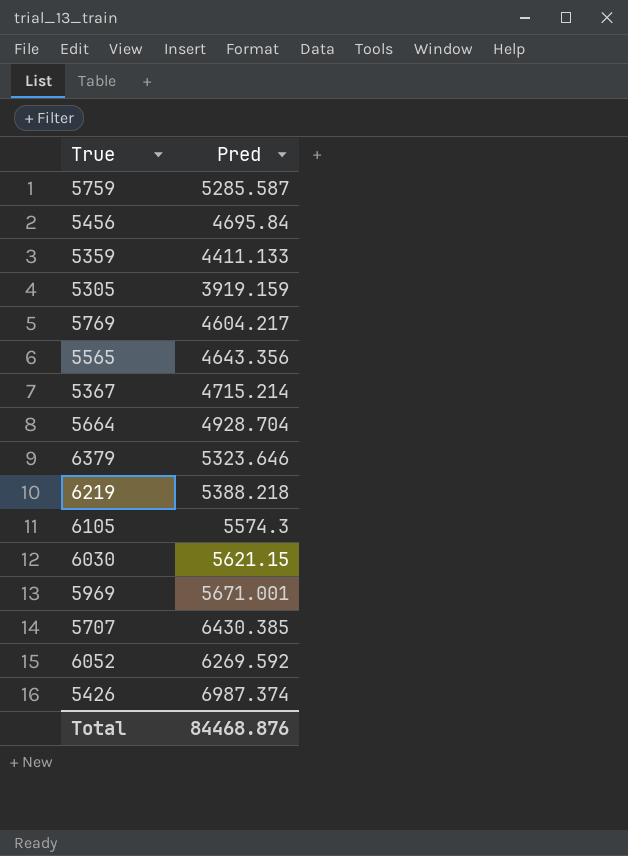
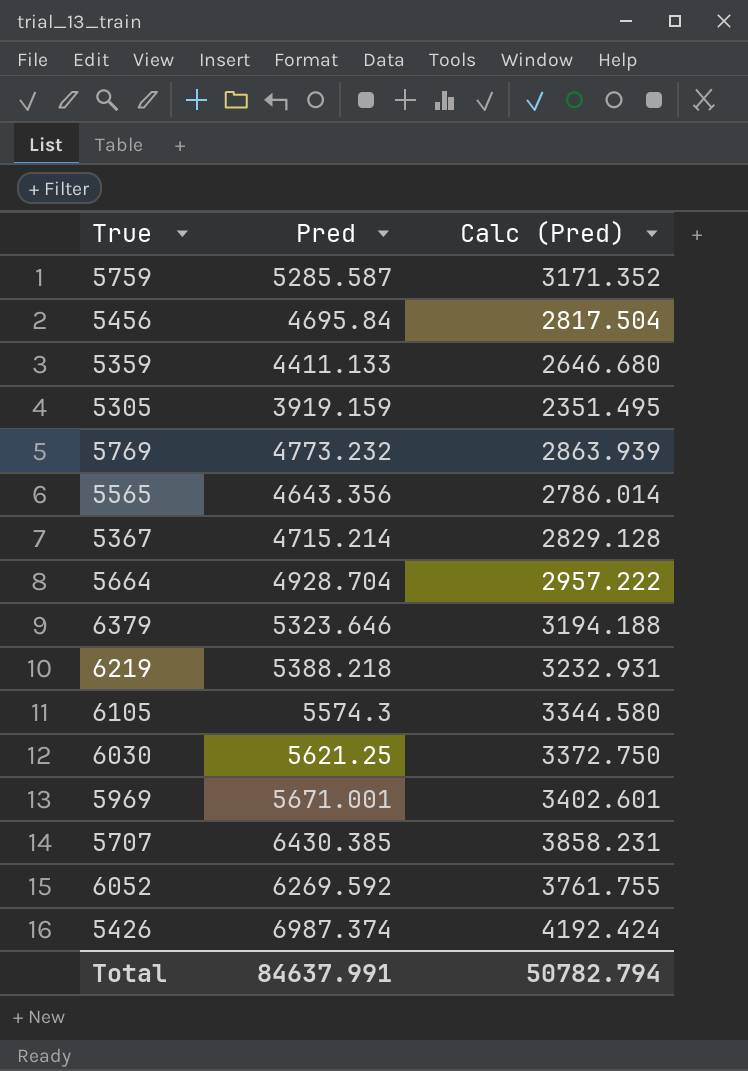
column Calc (Pred) | formula: none -> [Pred] * 0.6
5769 | Pred: 4604.217 -> 4773.232
6030 | Pred: 5621.15 -> 5621.25
Total | Pred: 84468.876 -> 84637.991

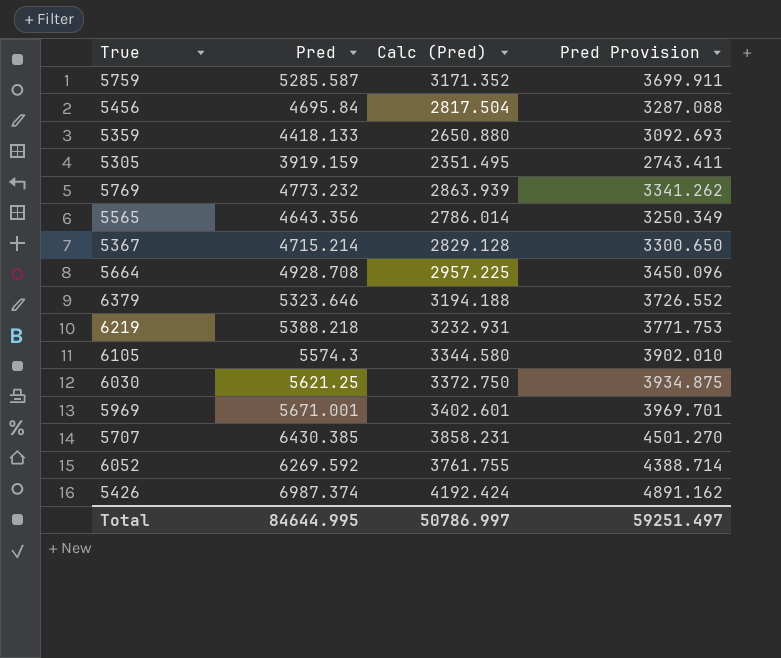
column Pred Provision | formula: none -> [Pred] * 0.7
5359 | Pred: 4411.133 -> 4418.133
5359 | Calc (Pred): 2646.680 -> 2650.880
5664 | Pred: 4928.704 -> 4928.708
5664 | Calc (Pred): 2957.222 -> 2957.225
Total | Pred: 84637.991 -> 84644.995
Total | Calc (Pred): 50782.794 -> 50786.997

